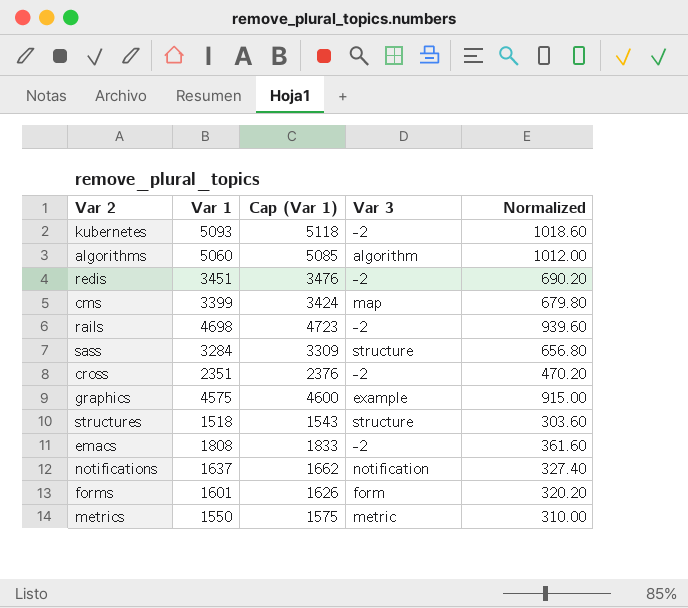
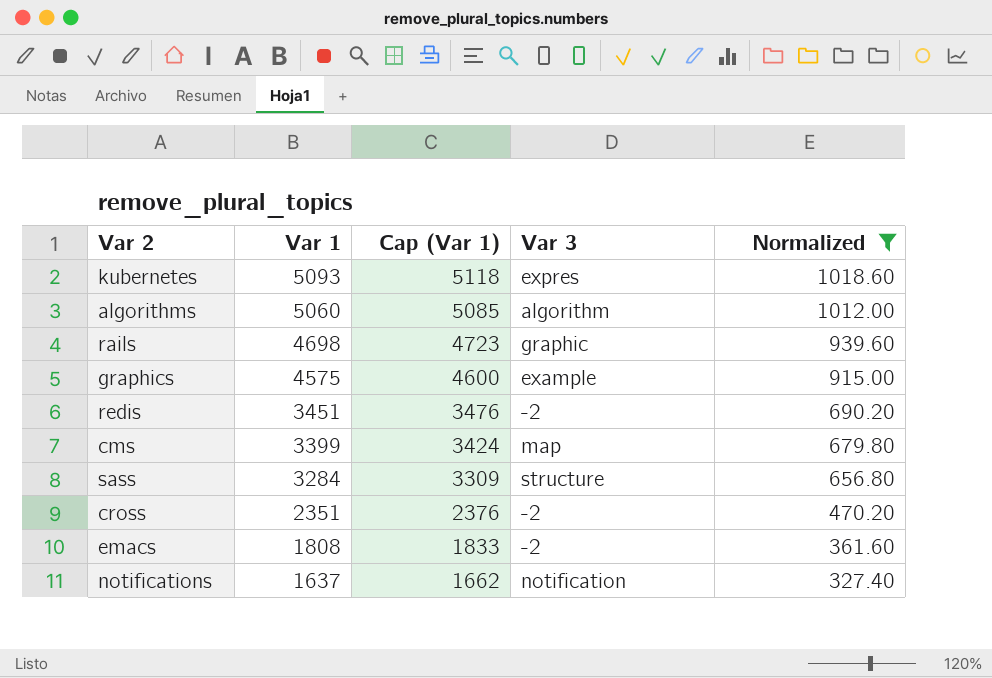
filter: none -> Normalized >= 327.40
row order: none -> Var 1 descending
kubernetes | Var 3: -2 -> expres
rails | Var 3: -2 -> graphic

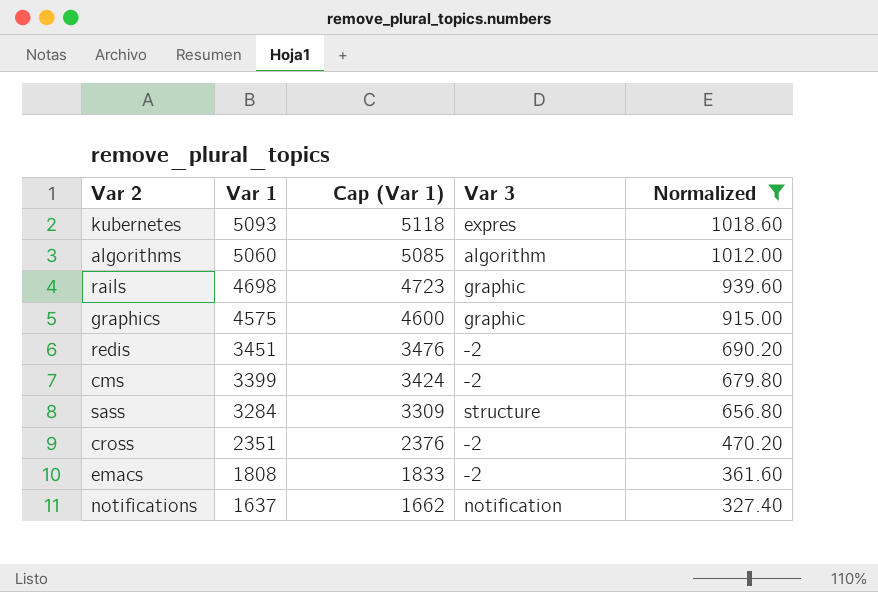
graphics | Var 3: example -> graphic
cms | Var 3: map -> -2

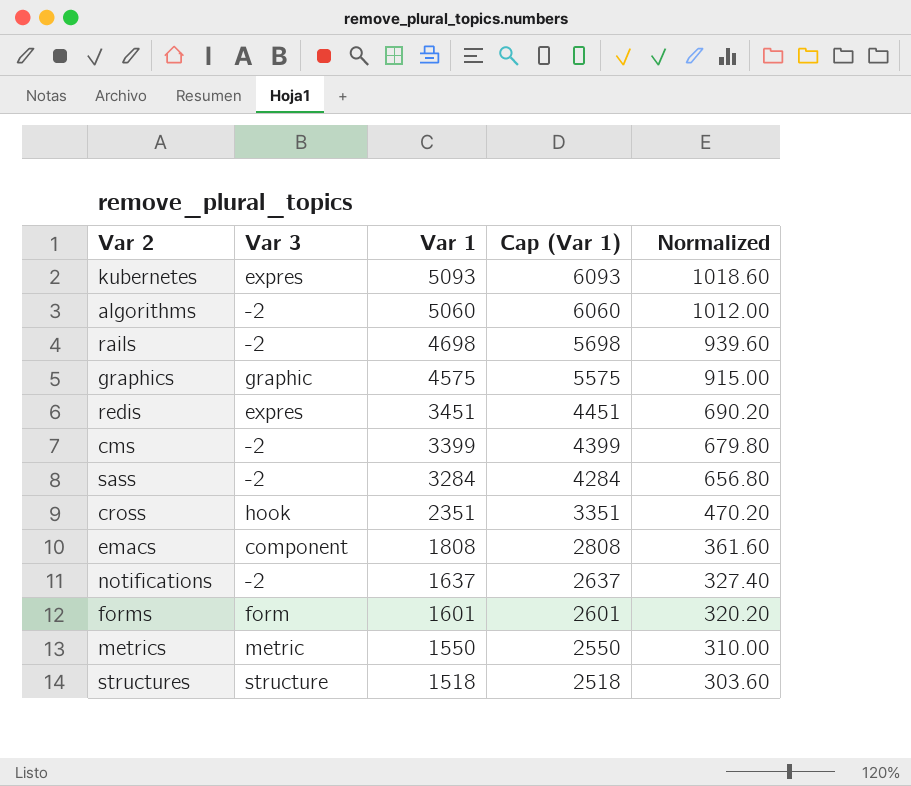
filter: Normalized >= 327.40 -> none
column Var 3 | position: 4 -> 2
column Cap (Var 1) | formula: [Var 1] + 25 -> [Var 1] + 1000
algorithms | Var 3: algorithm -> -2
rails | Var 3: graphic -> -2
redis | Var 3: -2 -> expres
sass | Var 3: structure -> -2
cross | Var 3: -2 -> hook
emacs | Var 3: -2 -> component
notifications | Var 3: notification -> -2

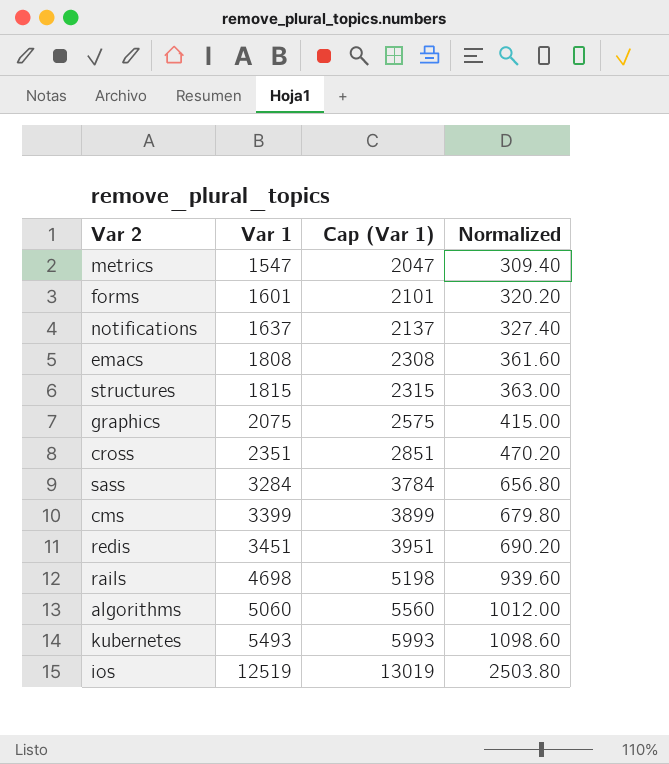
row order: Var 1 descending -> Var 1 ascending
column Var 3 | position: 2 -> none
column Cap (Var 1) | formula: [Var 1] + 1000 -> [Var 1] + 500
metrics | Var 1: 1550 -> 1547
metrics | Normalized: 310.00 -> 309.40
structures | Var 1: 1518 -> 1815
structures | Normalized: 303.60 -> 363.00
graphics | Var 1: 4575 -> 2075
graphics | Normalized: 915.00 -> 415.00
kubernetes | Var 1: 5093 -> 5493
kubernetes | Normalized: 1018.60 -> 1098.60
row ios: none -> 12519 | 13019 | 2503.80

